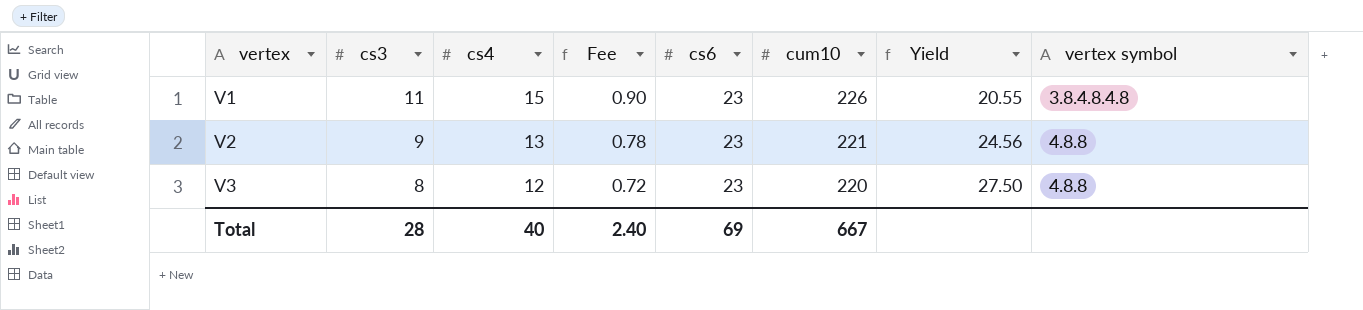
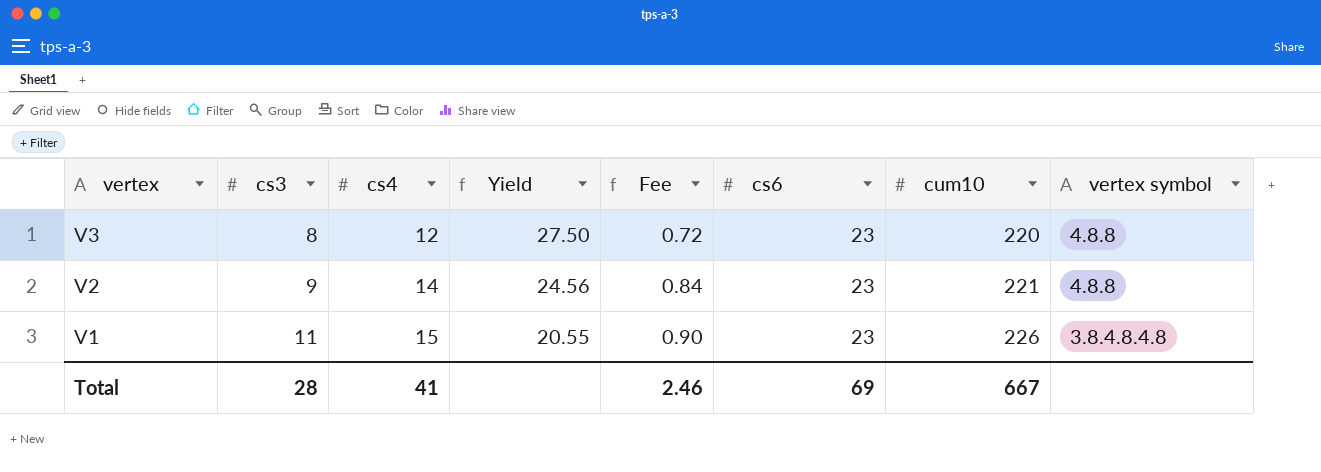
row order: vertex ascending -> vertex descending
column Yield | position: 7 -> 4
V2 | cs4: 13 -> 14
V2 | Fee: 0.78 -> 0.84
Total | cs4: 40 -> 41
Total | Fee: 2.40 -> 2.46

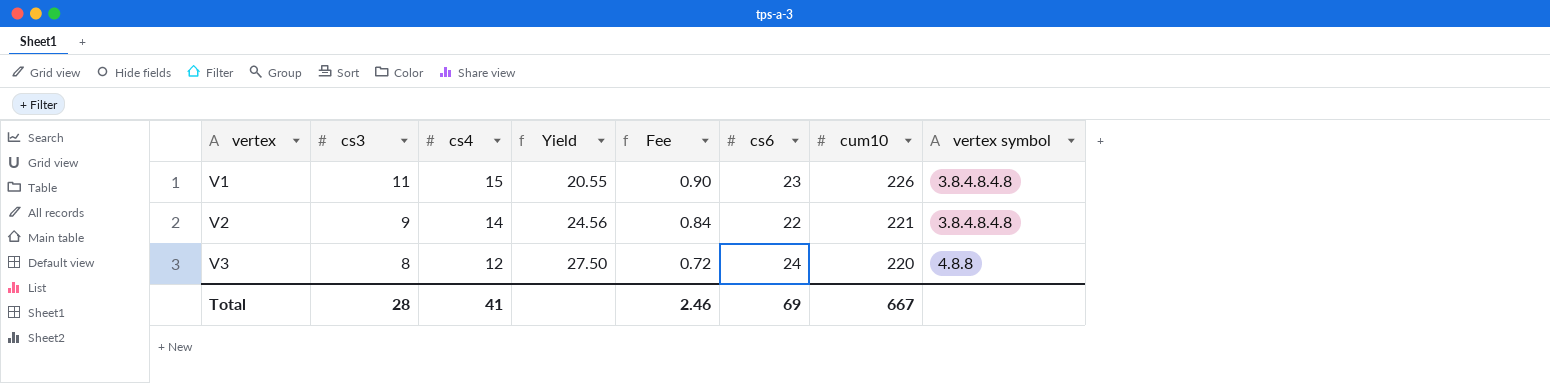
row order: vertex descending -> vertex ascending
V2 | cs6: 23 -> 22
V2 | vertex symbol: 4.8.8 -> 3.8.4.8.4.8
V3 | cs6: 23 -> 24

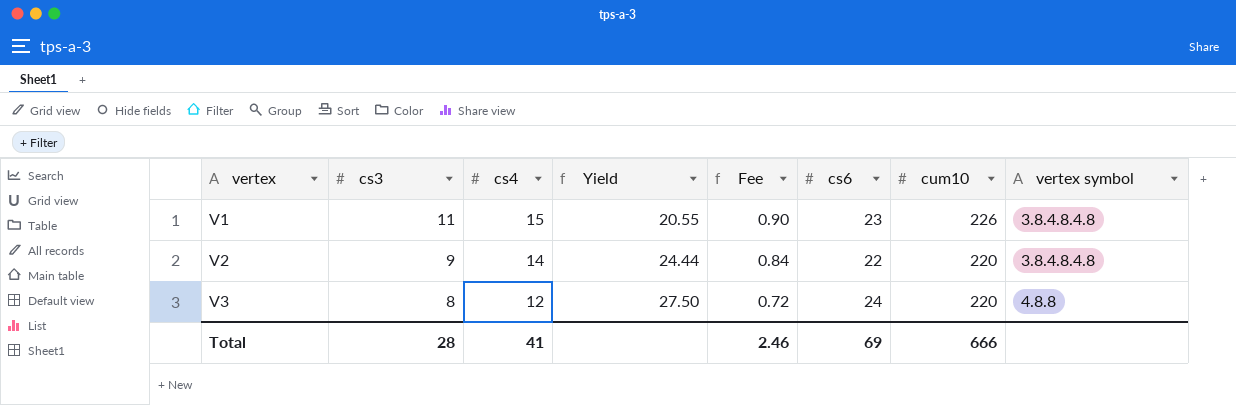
V2 | Yield: 24.56 -> 24.44
V2 | cum10: 221 -> 220
Total | cum10: 667 -> 666

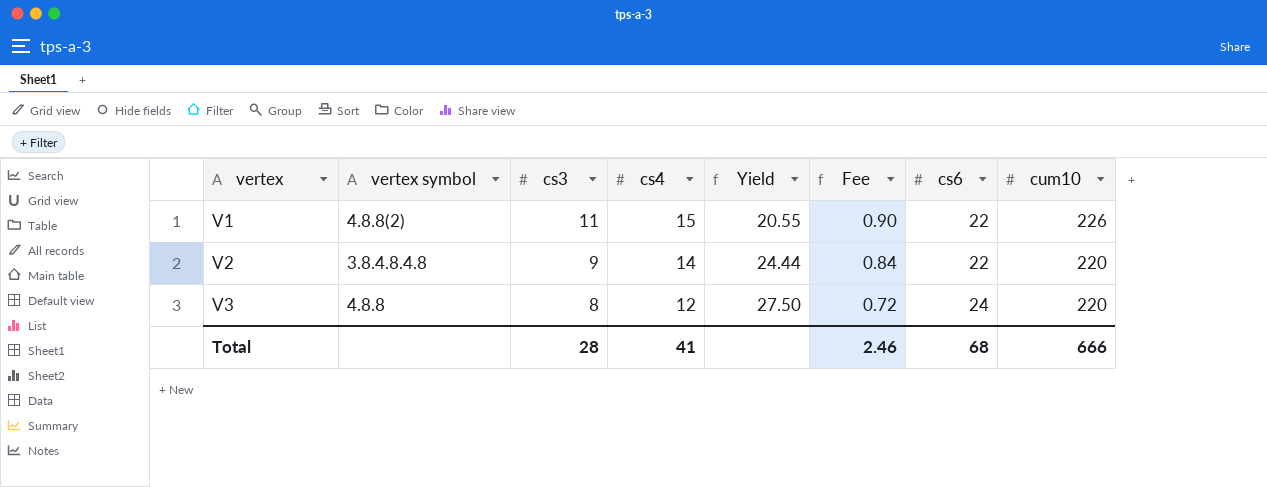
column vertex symbol | position: 8 -> 2
V1 | vertex symbol: 3.8.4.8.4.8 -> 4.8.8(2)
V1 | cs6: 23 -> 22
Total | cs6: 69 -> 68

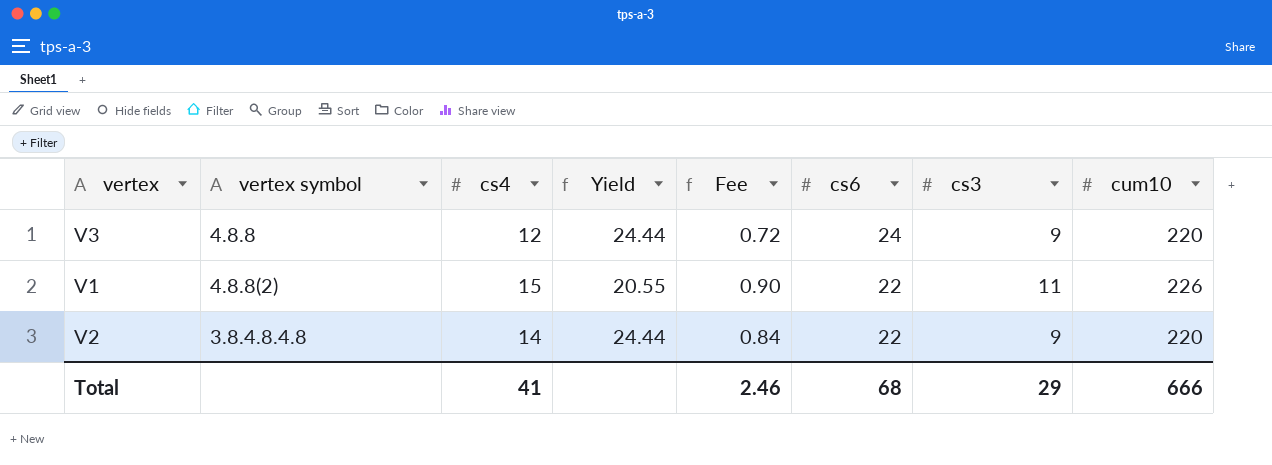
row order: vertex ascending -> cs6 descending
column cs3 | position: 3 -> 7
V3 | Yield: 27.50 -> 24.44
V3 | cs3: 8 -> 9
Total | cs3: 28 -> 29

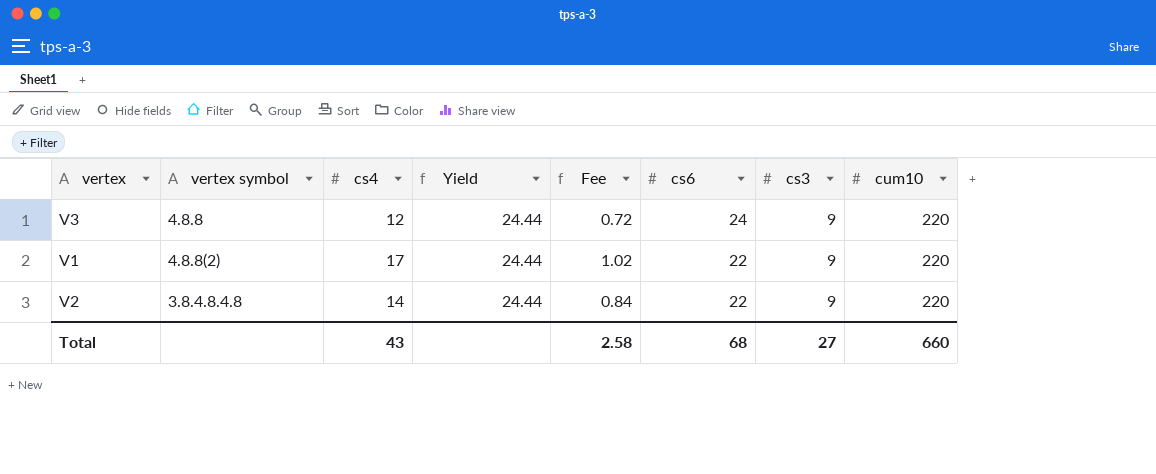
V1 | cs4: 15 -> 17
V1 | Yield: 20.55 -> 24.44
V1 | Fee: 0.90 -> 1.02
V1 | cs3: 11 -> 9
V1 | cum10: 226 -> 220
Total | cs4: 41 -> 43
Total | Fee: 2.46 -> 2.58
Total | cs3: 29 -> 27
Total | cum10: 666 -> 660

